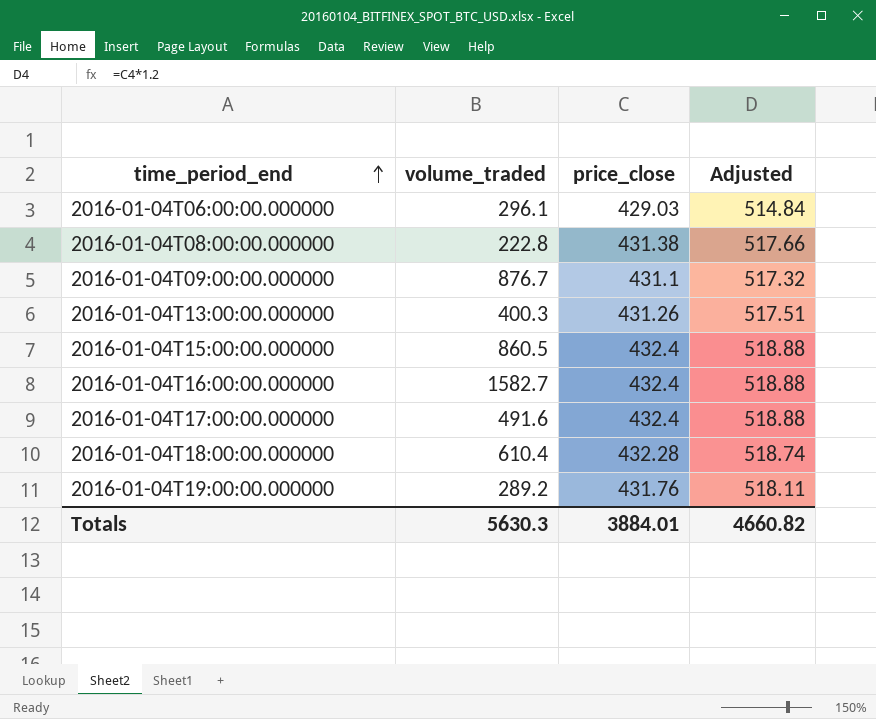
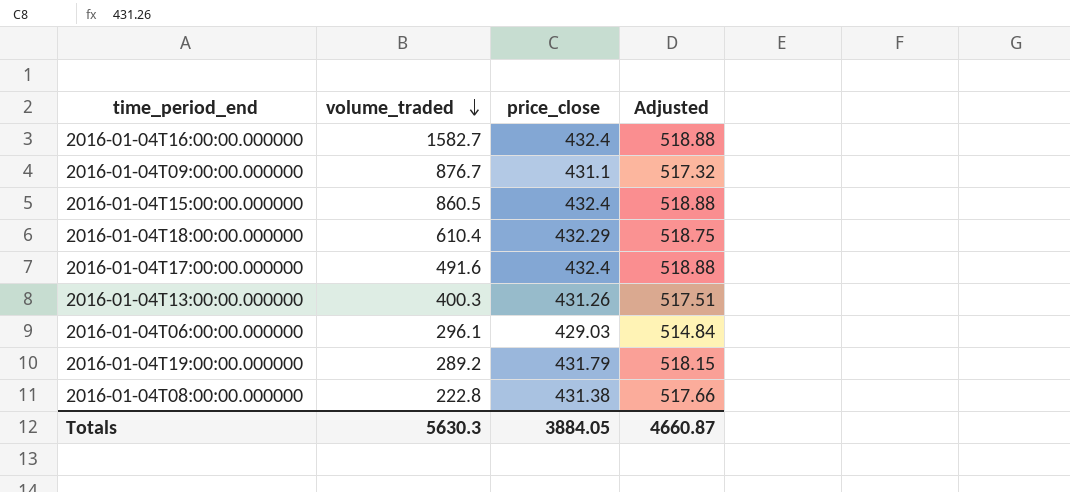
row order: time_period_end ascending -> volume_traded descending
2016-01-04T18:00:00.000000 | price_close: 432.28 -> 432.29
2016-01-04T18:00:00.000000 | Adjusted: 518.74 -> 518.75
2016-01-04T19:00:00.000000 | price_close: 431.76 -> 431.79
2016-01-04T19:00:00.000000 | Adjusted: 518.11 -> 518.15
Totals | price_close: 3884.01 -> 3884.05
Totals | Adjusted: 4660.82 -> 4660.87

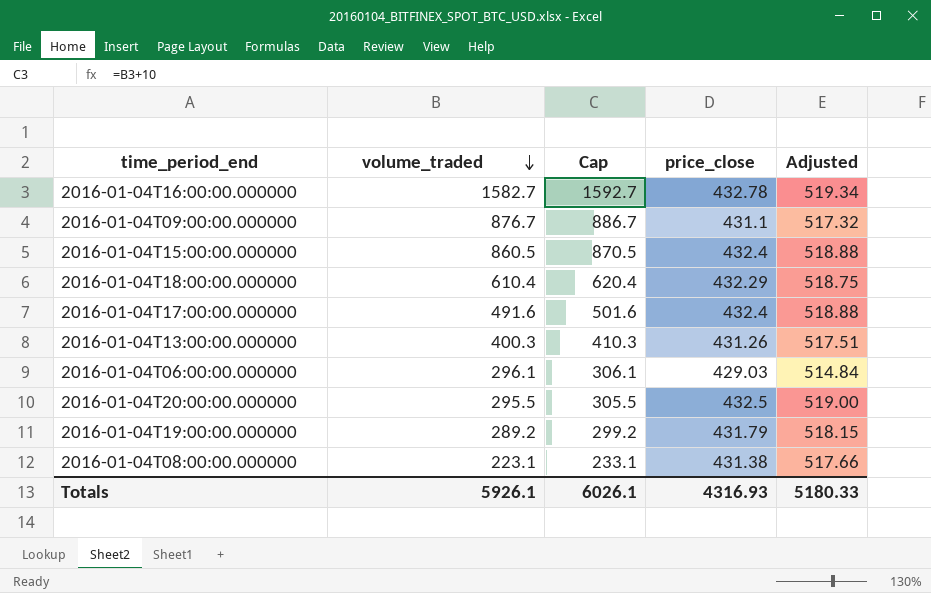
column Cap | formula: none -> [volume_traded] + 10
2016-01-04T16:00:00.000000 | price_close: 432.4 -> 432.78
2016-01-04T16:00:00.000000 | Adjusted: 518.88 -> 519.34
row 2016-01-04T20:00:00.000000: none -> 295.5 | 305.5 | 432.5 | 519.00
2016-01-04T08:00:00.000000 | volume_traded: 222.8 -> 223.1
Totals | volume_traded: 5630.3 -> 5926.1
Totals | price_close: 3884.05 -> 4316.93
Totals | Adjusted: 4660.87 -> 5180.33

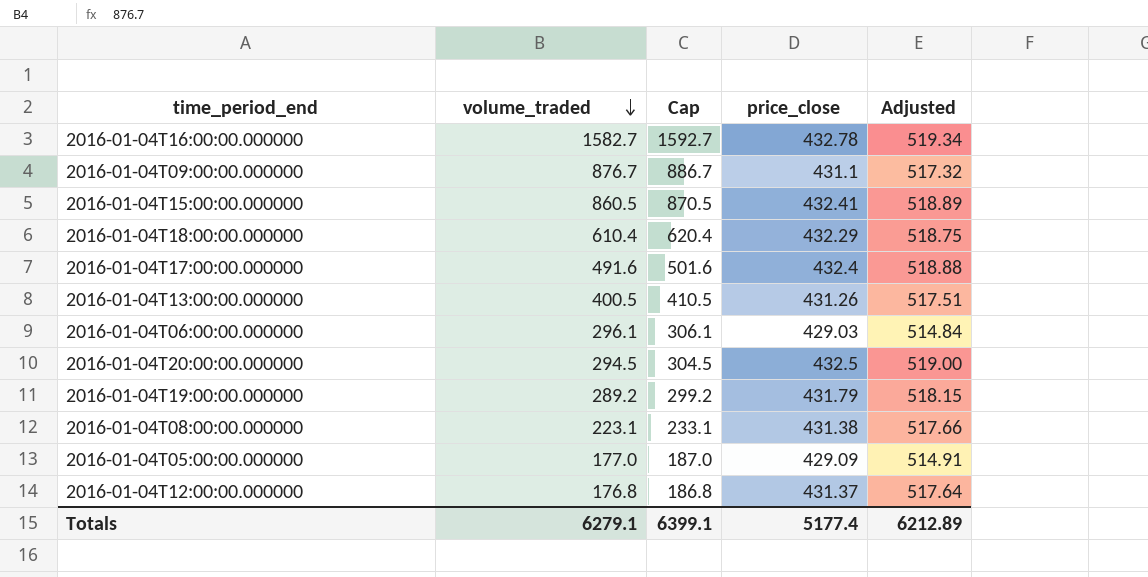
2016-01-04T15:00:00.000000 | price_close: 432.4 -> 432.41
2016-01-04T15:00:00.000000 | Adjusted: 518.88 -> 518.89
2016-01-04T13:00:00.000000 | volume_traded: 400.3 -> 400.5
2016-01-04T13:00:00.000000 | Cap: 410.3 -> 410.5
2016-01-04T20:00:00.000000 | volume_traded: 295.5 -> 294.5
2016-01-04T20:00:00.000000 | Cap: 305.5 -> 304.5
row 2016-01-04T05:00:00.000000: none -> 177.0 | 187.0 | 429.09 | 514.91
row 2016-01-04T12:00:00.000000: none -> 176.8 | 186.8 | 431.37 | 517.64
Totals | volume_traded: 5926.1 -> 6279.1
Totals | Cap: 6026.1 -> 6399.1
Totals | price_close: 4316.93 -> 5177.4
Totals | Adjusted: 5180.33 -> 6212.89

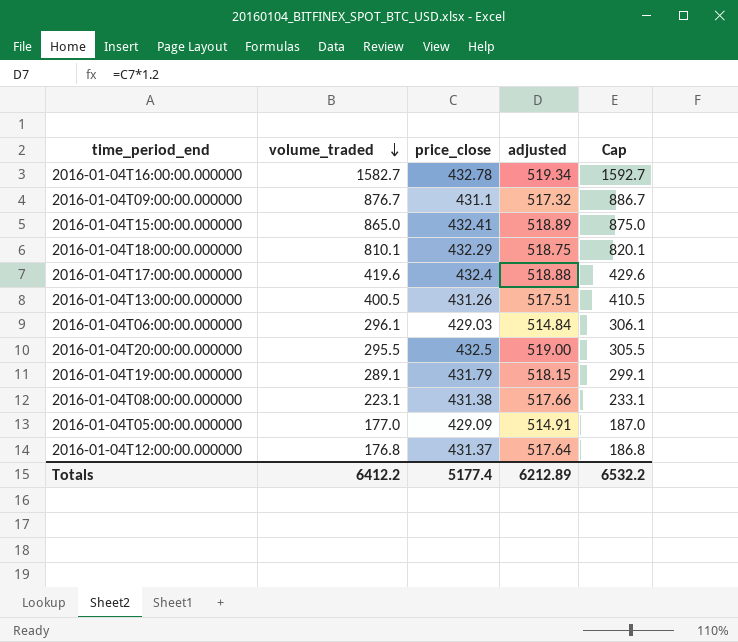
column name: Adjusted -> adjusted
column Cap | position: 3 -> 5
2016-01-04T15:00:00.000000 | volume_traded: 860.5 -> 865.0
2016-01-04T15:00:00.000000 | Cap: 870.5 -> 875.0
2016-01-04T18:00:00.000000 | volume_traded: 610.4 -> 810.1
2016-01-04T18:00:00.000000 | Cap: 620.4 -> 820.1
2016-01-04T17:00:00.000000 | volume_traded: 491.6 -> 419.6
2016-01-04T17:00:00.000000 | Cap: 501.6 -> 429.6
2016-01-04T20:00:00.000000 | volume_traded: 294.5 -> 295.5
2016-01-04T20:00:00.000000 | Cap: 304.5 -> 305.5
2016-01-04T19:00:00.000000 | volume_traded: 289.2 -> 289.1
2016-01-04T19:00:00.000000 | Cap: 299.2 -> 299.1
Totals | volume_traded: 6279.1 -> 6412.2
Totals | Cap: 6399.1 -> 6532.2

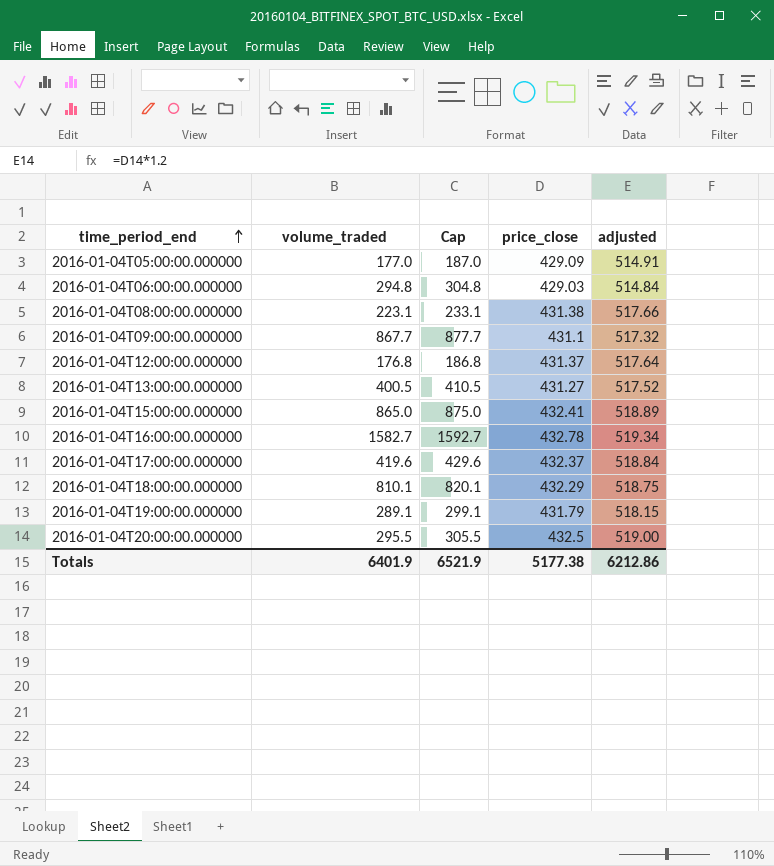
row order: volume_traded descending -> time_period_end ascending
column Cap | position: 5 -> 3
2016-01-04T06:00:00.000000 | volume_traded: 296.1 -> 294.8
2016-01-04T06:00:00.000000 | Cap: 306.1 -> 304.8
2016-01-04T09:00:00.000000 | volume_traded: 876.7 -> 867.7
2016-01-04T09:00:00.000000 | Cap: 886.7 -> 877.7
2016-01-04T13:00:00.000000 | price_close: 431.26 -> 431.27
2016-01-04T13:00:00.000000 | adjusted: 517.51 -> 517.52
2016-01-04T17:00:00.000000 | price_close: 432.4 -> 432.37
2016-01-04T17:00:00.000000 | adjusted: 518.88 -> 518.84
Totals | volume_traded: 6412.2 -> 6401.9
Totals | Cap: 6532.2 -> 6521.9
Totals | price_close: 5177.4 -> 5177.38
Totals | adjusted: 6212.89 -> 6212.86

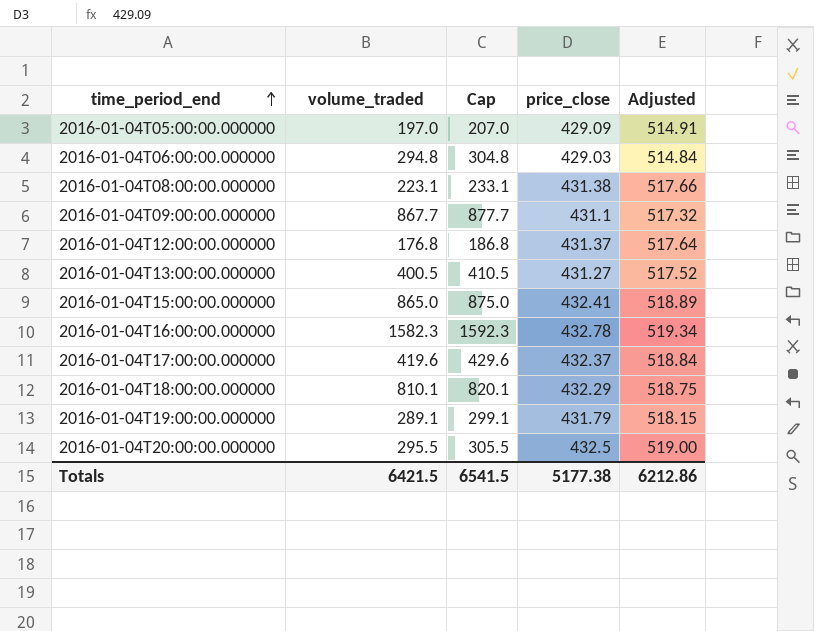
column name: adjusted -> Adjusted
2016-01-04T05:00:00.000000 | volume_traded: 177.0 -> 197.0
2016-01-04T05:00:00.000000 | Cap: 187.0 -> 207.0
2016-01-04T16:00:00.000000 | volume_traded: 1582.7 -> 1582.3
2016-01-04T16:00:00.000000 | Cap: 1592.7 -> 1592.3
Totals | volume_traded: 6401.9 -> 6421.5
Totals | Cap: 6521.9 -> 6541.5

